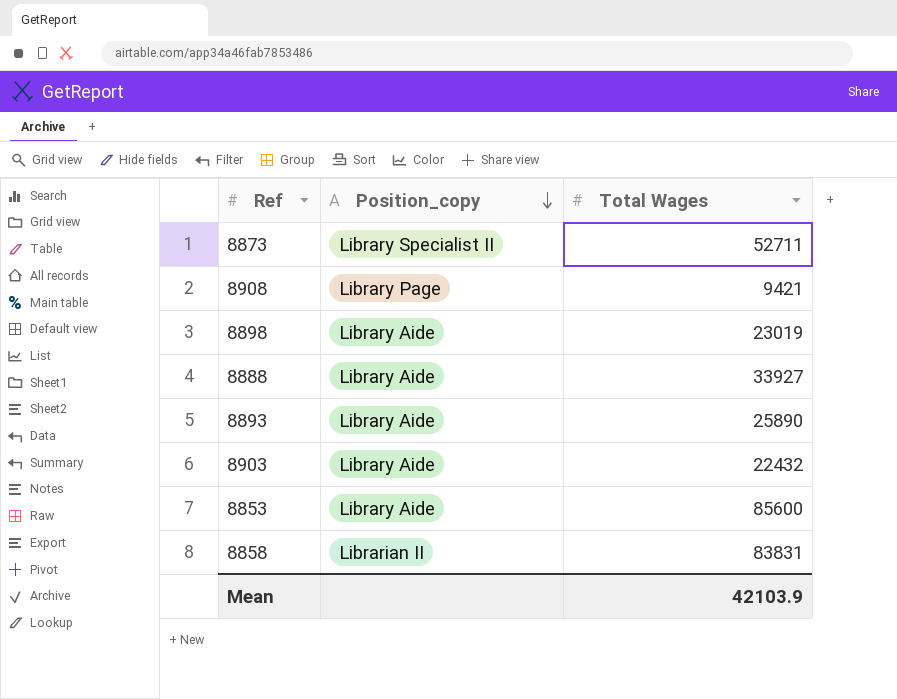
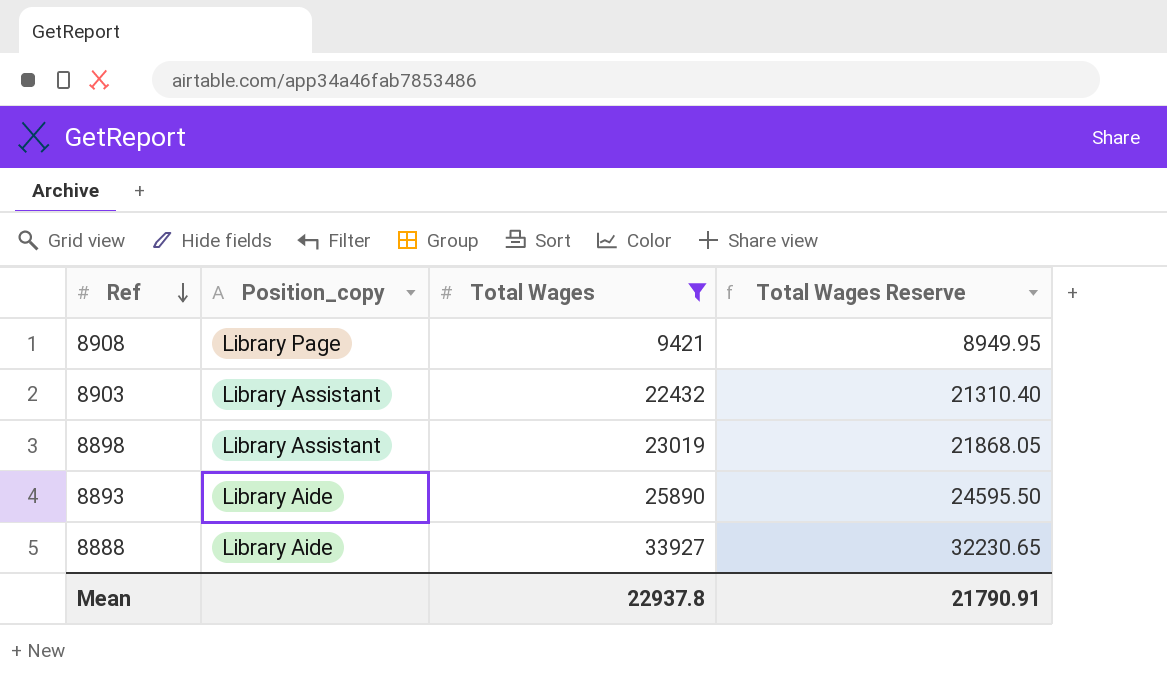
filter: none -> Total Wages <= 33927
row order: Position_copy descending -> Ref descending
column Total Wages Reserve | formula: none -> [Total Wages] * 0.95
8903 | Position_copy: Library Aide -> Library Assistant
8898 | Position_copy: Library Aide -> Library Assistant
Mean | Total Wages: 42103.9 -> 22937.8

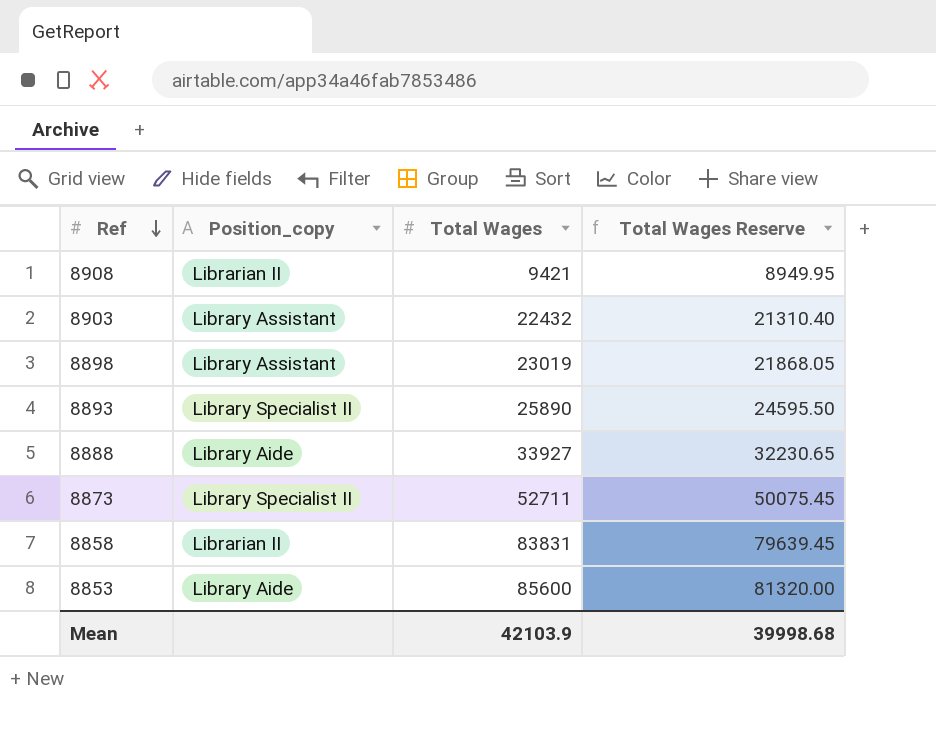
filter: Total Wages <= 33927 -> none
8908 | Position_copy: Library Page -> Librarian II
8893 | Position_copy: Library Aide -> Library Specialist II
Mean | Total Wages: 22937.8 -> 42103.9
Mean | Total Wages Reserve: 21790.91 -> 39998.68

